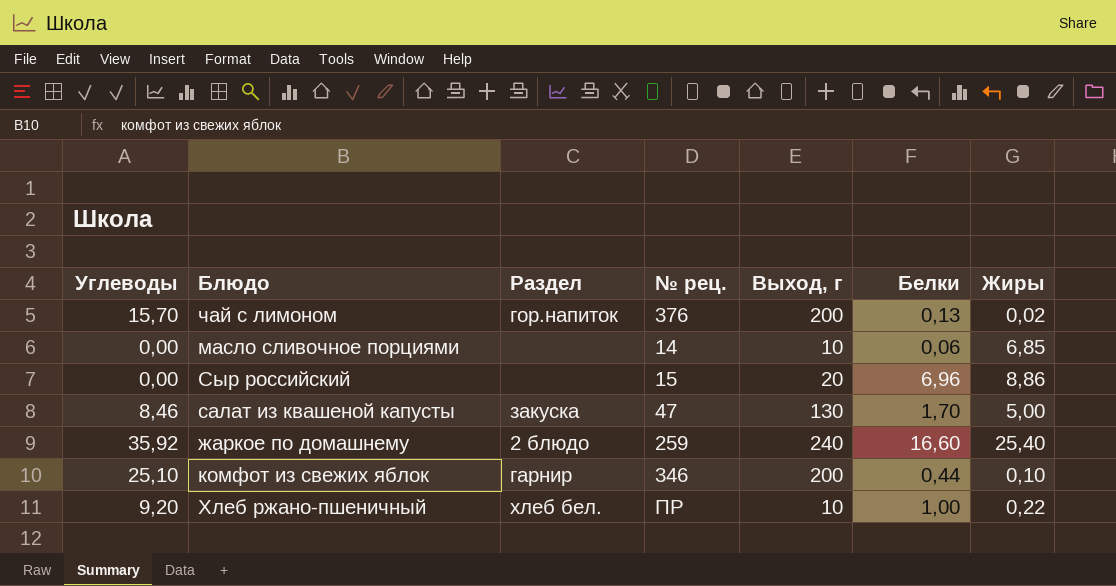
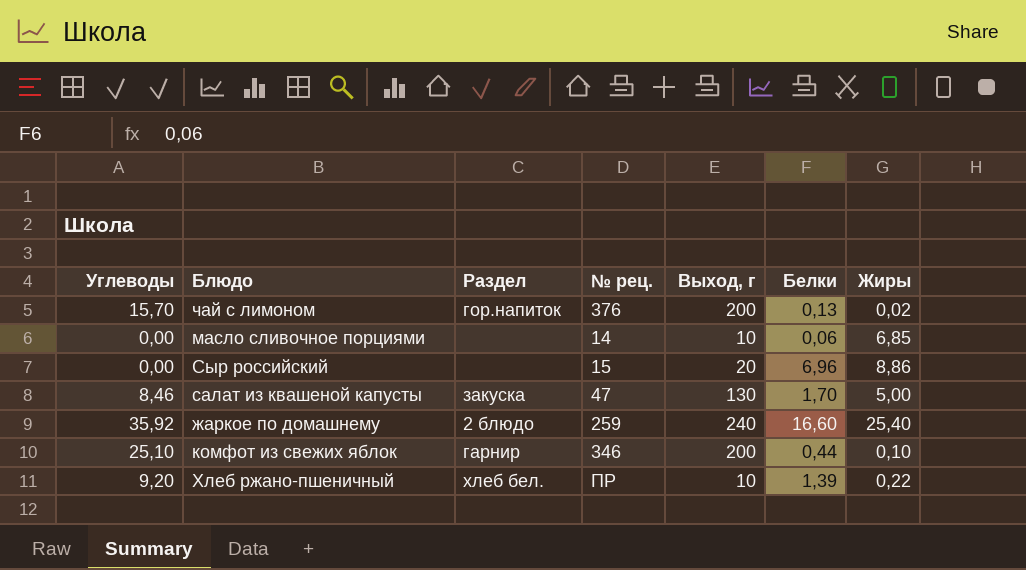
Хлеб ржано-пшеничный | Белки: 1,00 -> 1,39

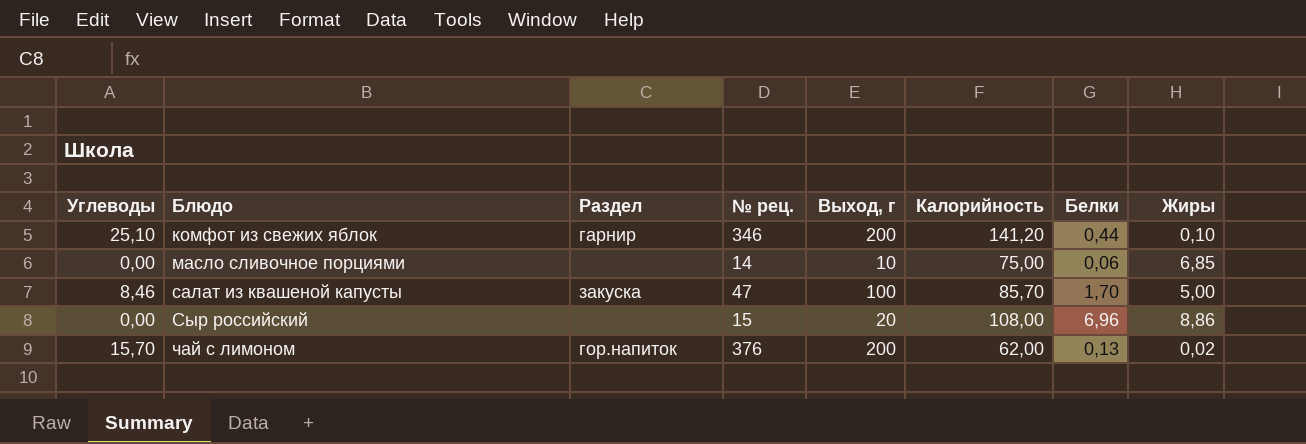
row order: none -> Блюдо ascending
column Калорийность | position: none -> 6
row жаркое по домашнему: 35,92 | 2 блюдо | 259 | 240 | 16,60 | 25,40 -> none
row Хлеб ржано-пшеничный: 9,20 | хлеб бел. | ПР | 10 | 1,39 | 0,22 -> none
салат из квашеной капусты | Выход, г: 130 -> 100

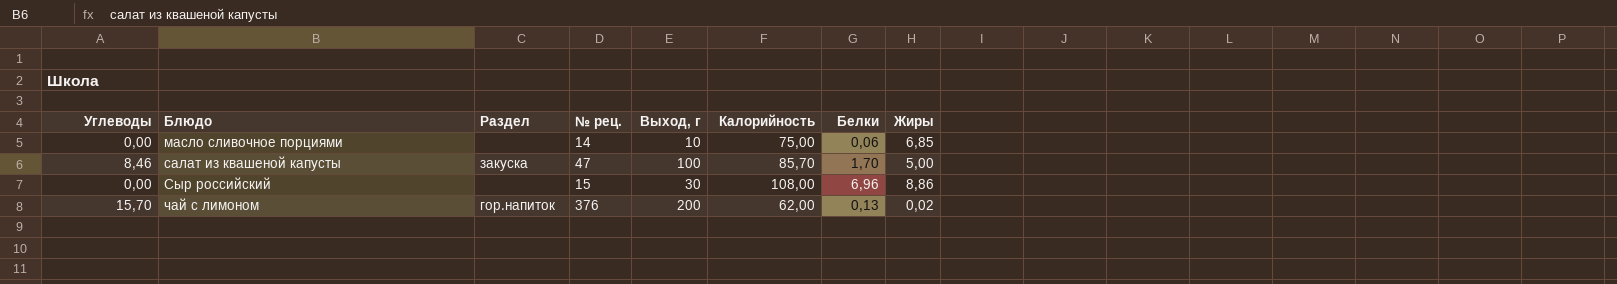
row комфот из свежих яблок: 25,10 | гарнир | 346 | 200 | 141,20 | 0,44 | 0,10 -> none
Сыр российский | Выход, г: 20 -> 30

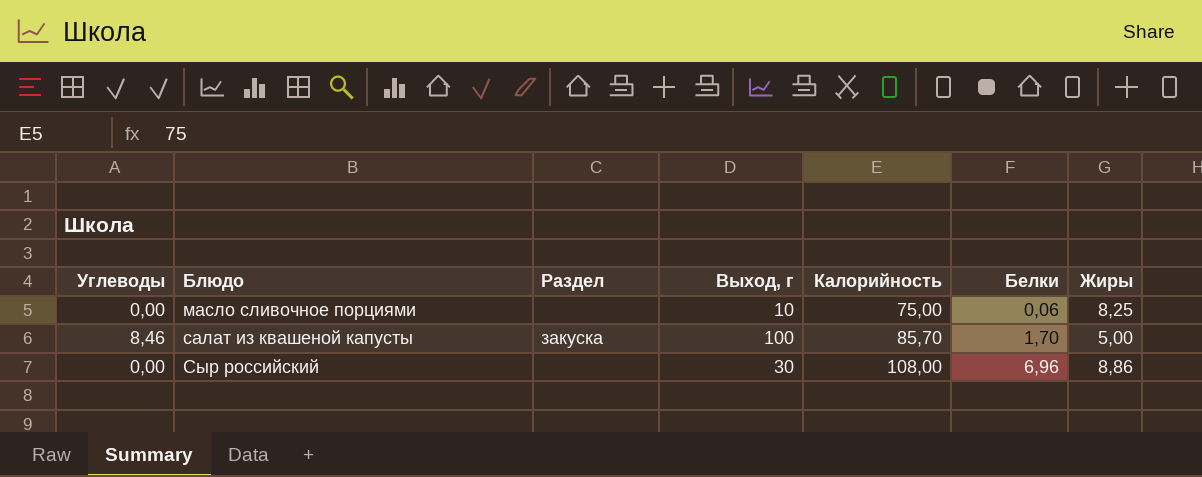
column № рец. | position: 4 -> none
row чай с лимоном: 15,70 | гор.напиток | 376 | 200 | 62,00 | 0,13 | 0,02 -> none
масло сливочное порциями | Жиры: 6,85 -> 8,25

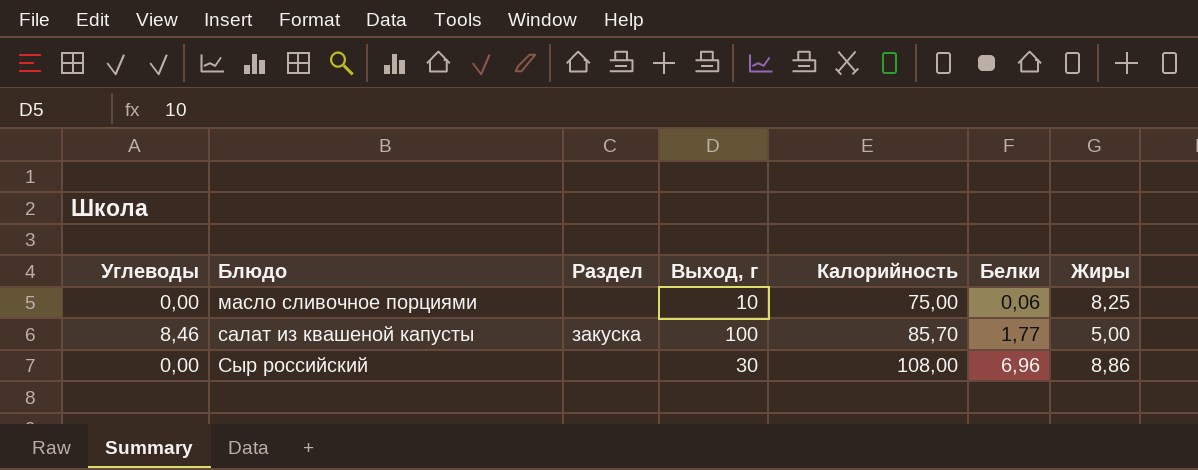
салат из квашеной капусты | Белки: 1,70 -> 1,77

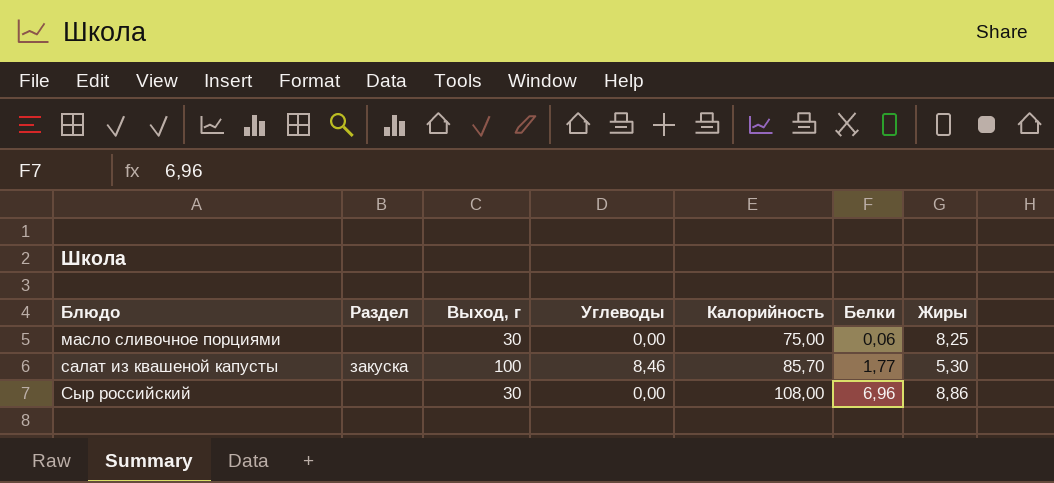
column Углеводы | position: 1 -> 4
масло сливочное порциями | Выход, г: 10 -> 30
салат из квашеной капусты | Жиры: 5,00 -> 5,30

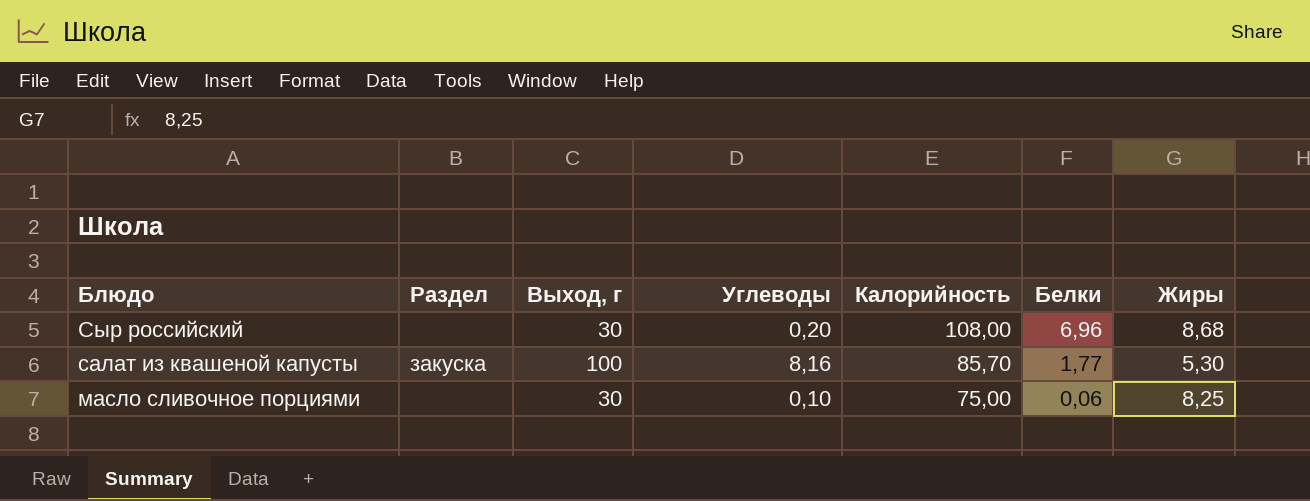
row order: Блюдо ascending -> Блюдо descending
Сыр российский | Углеводы: 0,00 -> 0,20
Сыр российский | Жиры: 8,86 -> 8,68
салат из квашеной капусты | Углеводы: 8,46 -> 8,16
масло сливочное порциями | Углеводы: 0,00 -> 0,10

